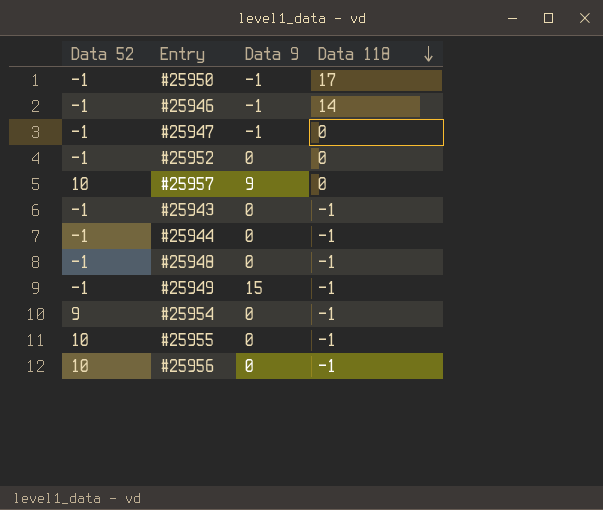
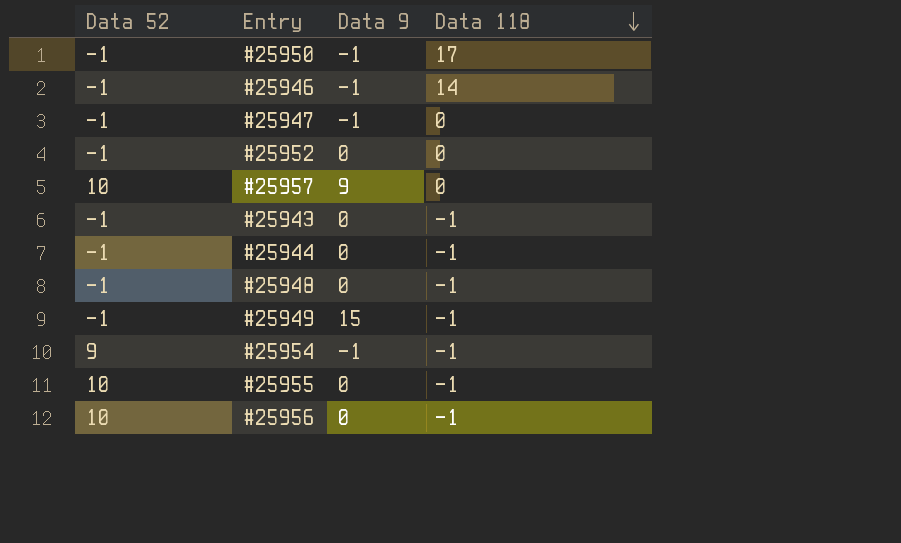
#25954 | Data 9: 0 -> -1

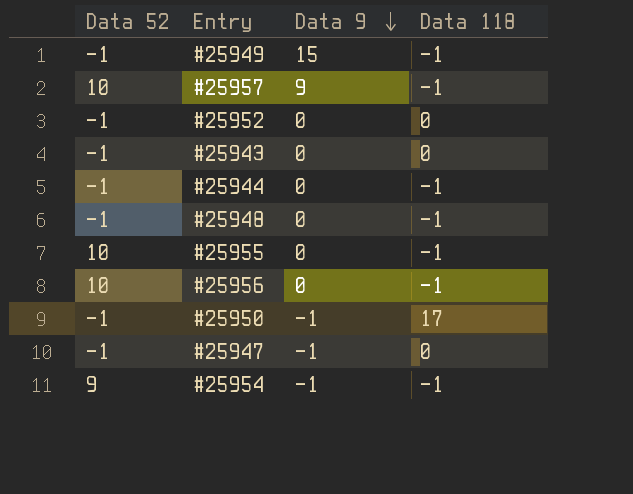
row order: Data 118 descending -> Data 9 descending
row #25946: -1 | -1 | 14 -> none
#25957 | Data 118: 0 -> -1
#25943 | Data 118: -1 -> 0

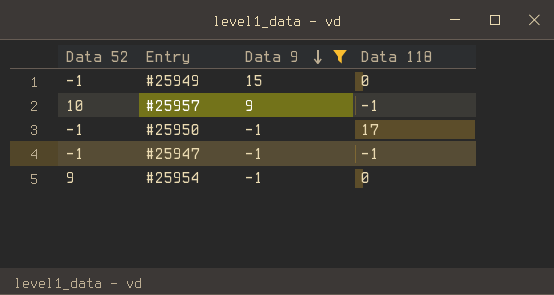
filter: none -> Data 9 != 0
#25949 | Data 118: -1 -> 0
#25947 | Data 118: 0 -> -1
#25954 | Data 118: -1 -> 0

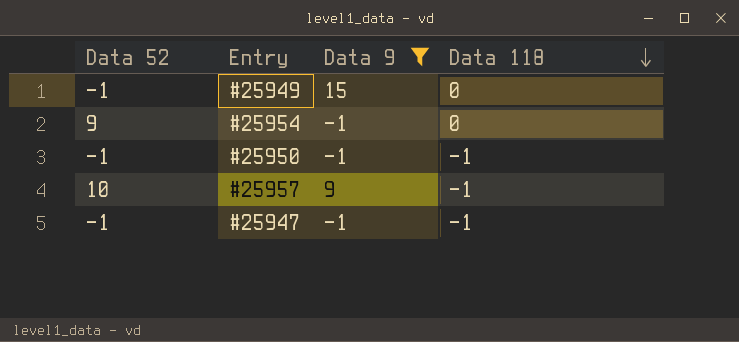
row order: Data 9 descending -> Data 118 descending
#25950 | Data 118: 17 -> -1

